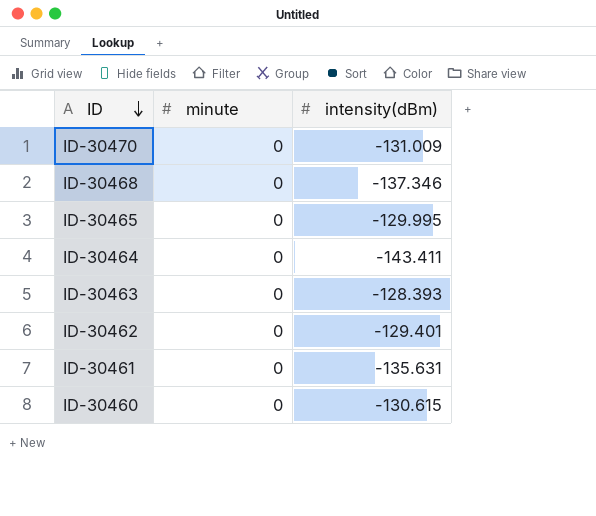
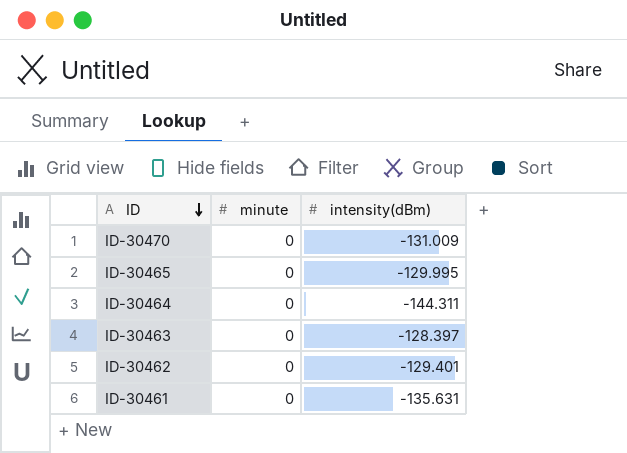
row ID-30468: 0 | -137.346 -> none
row ID-30460: 0 | -130.615 -> none
ID-30464 | intensity(dBm): -143.411 -> -144.311
ID-30463 | intensity(dBm): -128.393 -> -128.397

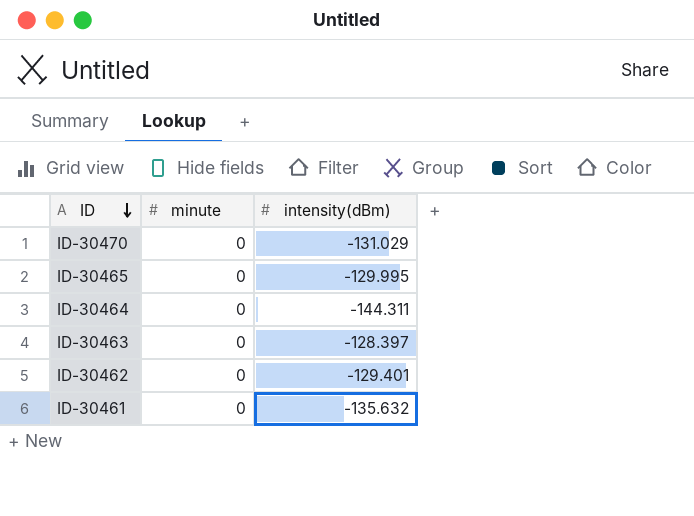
ID-30470 | intensity(dBm): -131.009 -> -131.029
ID-30461 | intensity(dBm): -135.631 -> -135.632

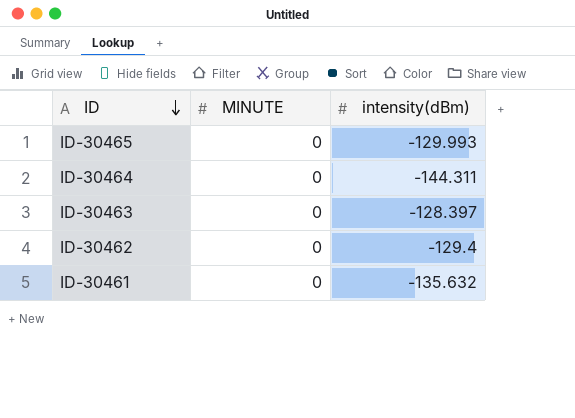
column name: minute -> MINUTE
row ID-30470: 0 | -131.029 -> none
ID-30465 | intensity(dBm): -129.995 -> -129.993
ID-30462 | intensity(dBm): -129.401 -> -129.4

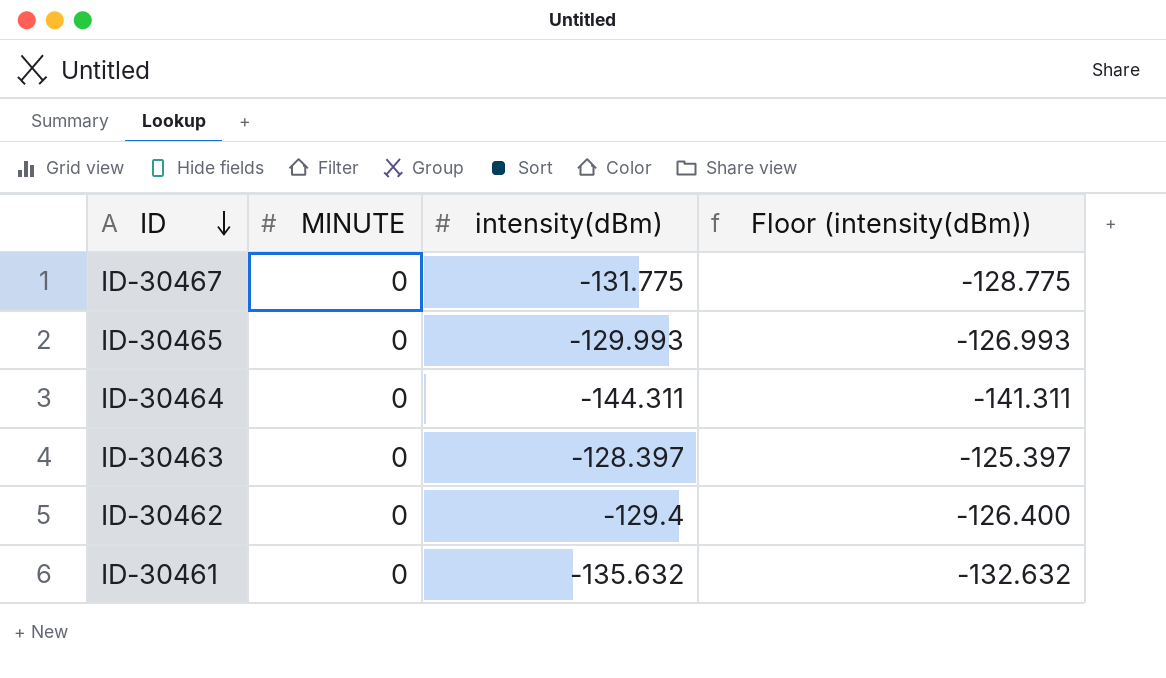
column Floor (intensity(dBm)) | formula: none -> [intensity(dBm)] + 3
row ID-30467: none -> 0 | -131.775 | -128.775

